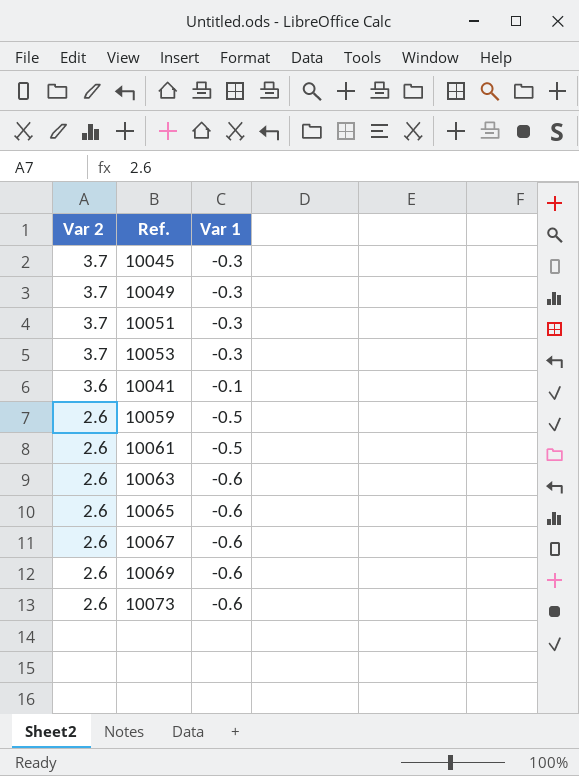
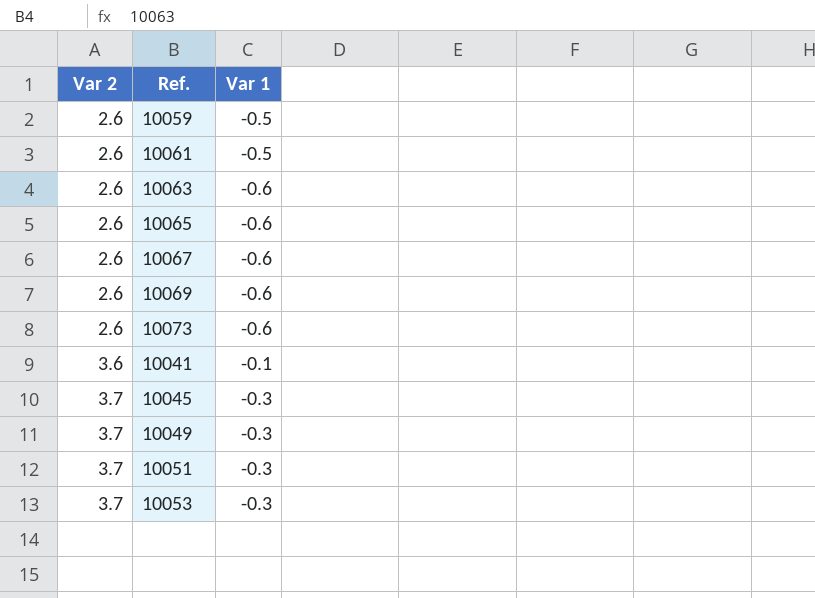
row order: Var 2 descending -> Var 2 ascending

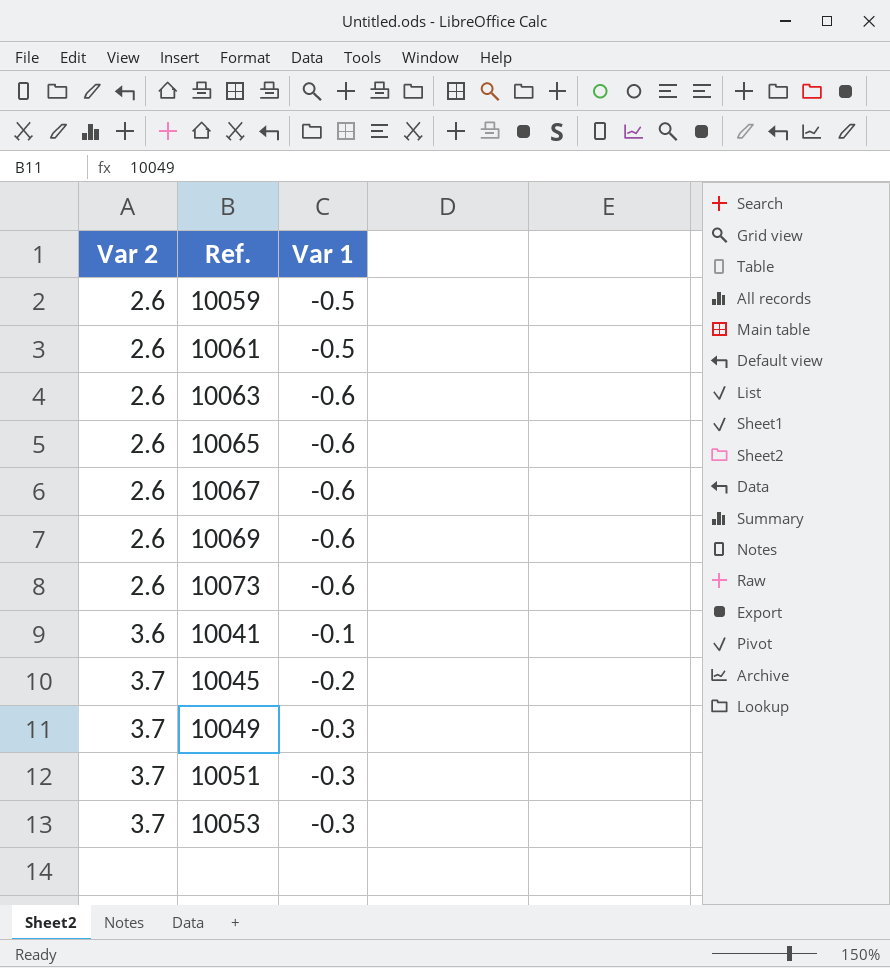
10045 | Var 1: -0.3 -> -0.2

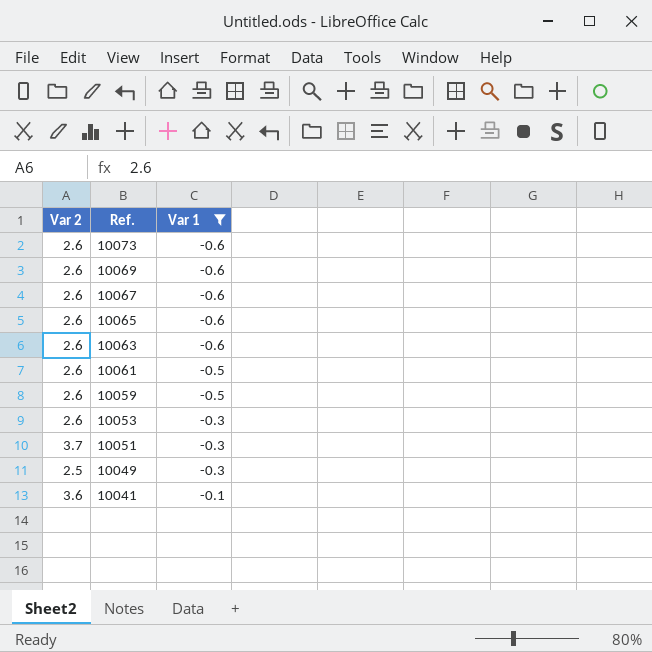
filter: none -> Var 1 != -0.2
row order: Var 2 ascending -> Ref. descending
10053 | Var 2: 3.7 -> 2.6
10049 | Var 2: 3.7 -> 2.5

